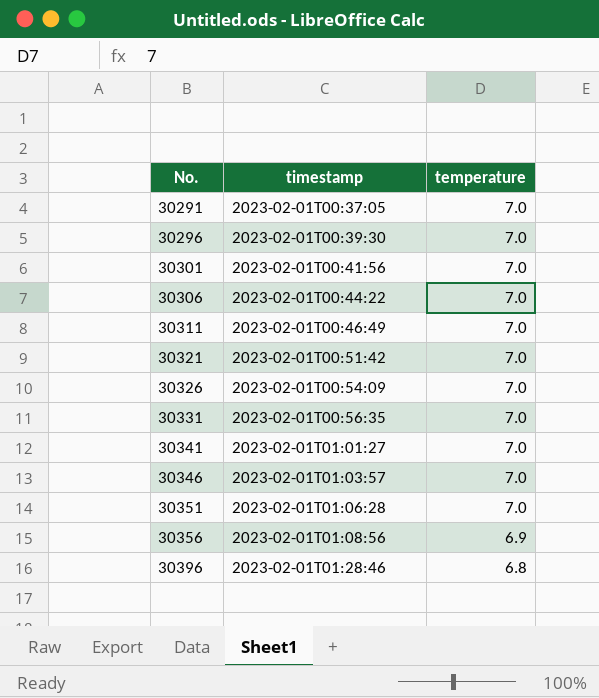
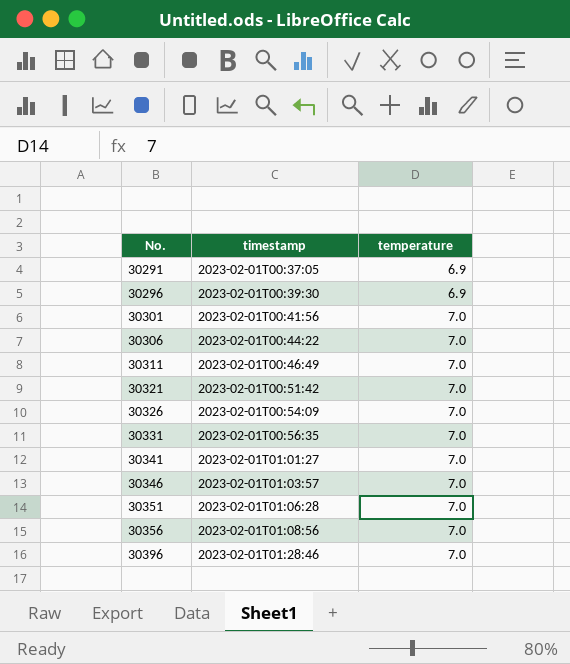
30291 | temperature: 7.0 -> 6.9
30296 | temperature: 7.0 -> 6.9
30356 | temperature: 6.9 -> 7.0
30396 | temperature: 6.8 -> 7.0

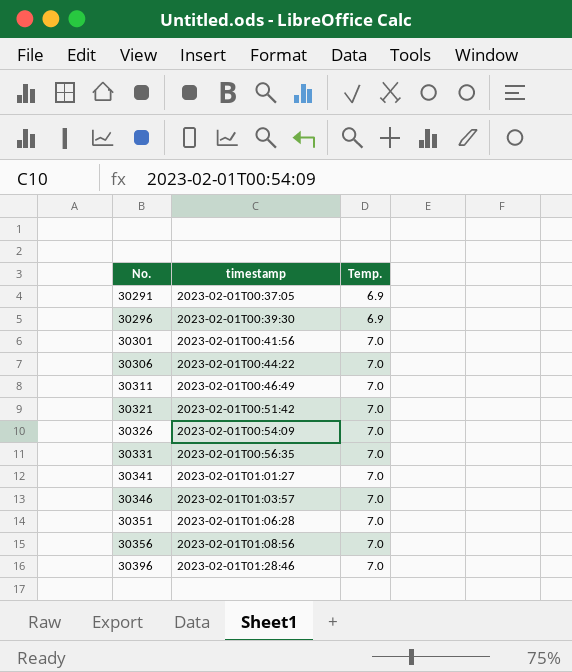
column name: temperature -> Temp.

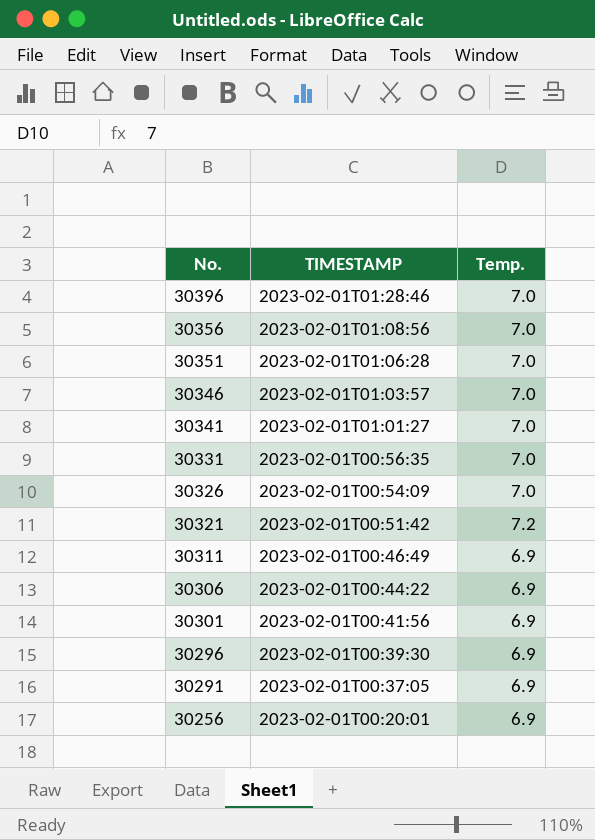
row order: No. ascending -> No. descending
column name: timestamp -> TIMESTAMP
30321 | Temp.: 7.0 -> 7.2
30311 | Temp.: 7.0 -> 6.9
30306 | Temp.: 7.0 -> 6.9
30301 | Temp.: 7.0 -> 6.9
row 30256: none -> 2023-02-01T00:20:01 | 6.9

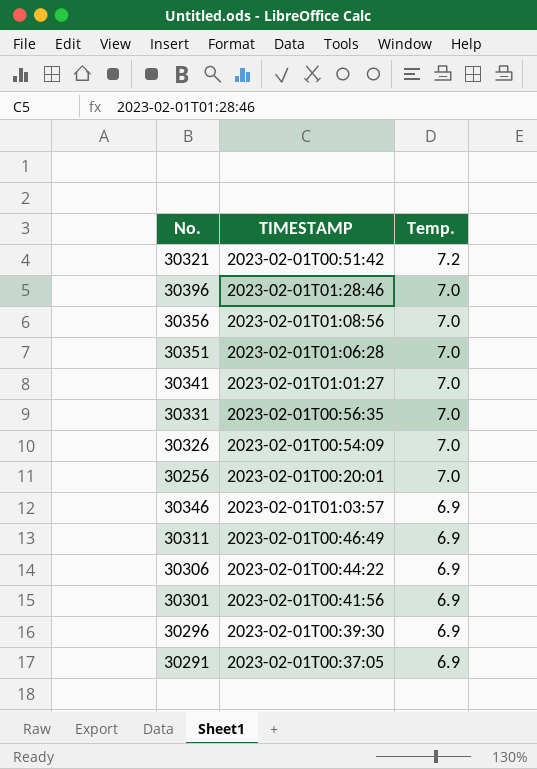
row order: No. descending -> Temp. descending
30256 | Temp.: 6.9 -> 7.0
30346 | Temp.: 7.0 -> 6.9

